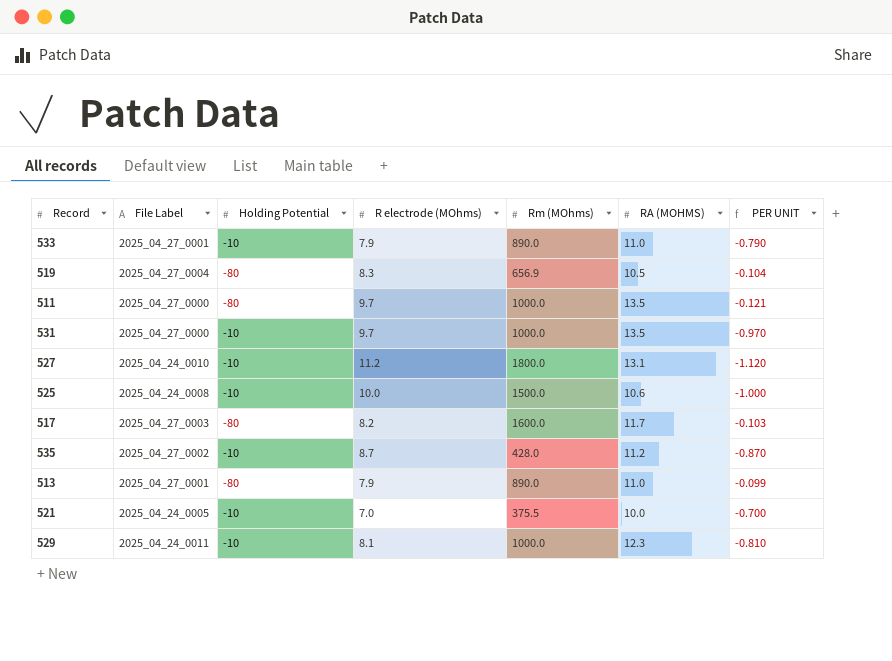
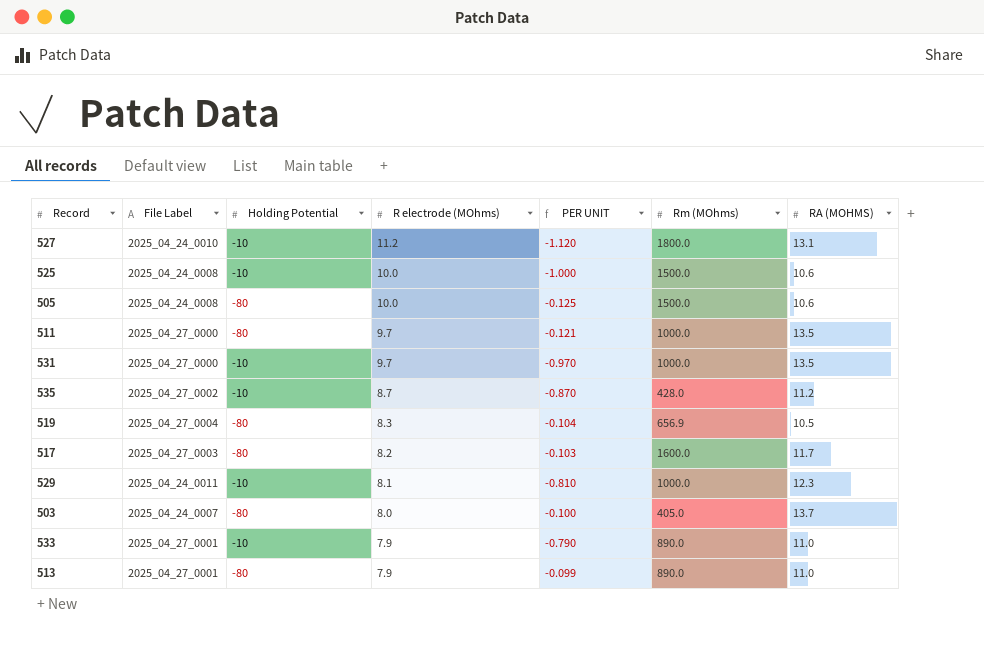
row order: none -> R electrode (MOhms) descending
column PER UNIT | position: 7 -> 5
row 521: 2025_04_24_0005 | -10 | 7.0 | 375.5 | 10.0 | -0.700 -> none
row 505: none -> 2025_04_24_0008 | -80 | 10.0 | -0.125 | 1500.0 | 10.6
row 503: none -> 2025_04_24_0007 | -80 | 8.0 | -0.100 | 405.0 | 13.7

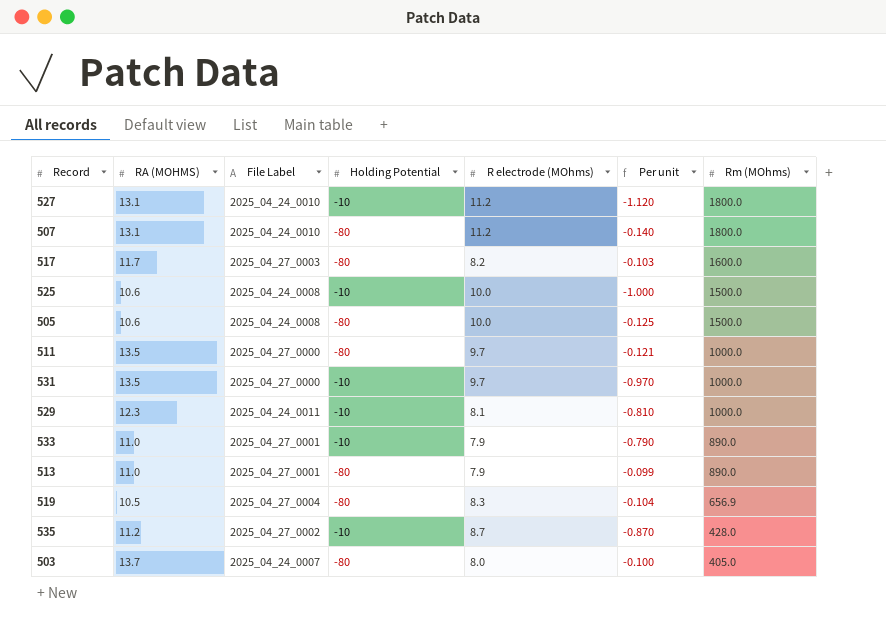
row order: R electrode (MOhms) descending -> Rm (MOhms) descending
column RA (MOHMS) | position: 7 -> 2
column name: PER UNIT -> Per unit
row 507: none -> 13.1 | 2025_04_24_0010 | -80 | 11.2 | -0.140 | 1800.0

